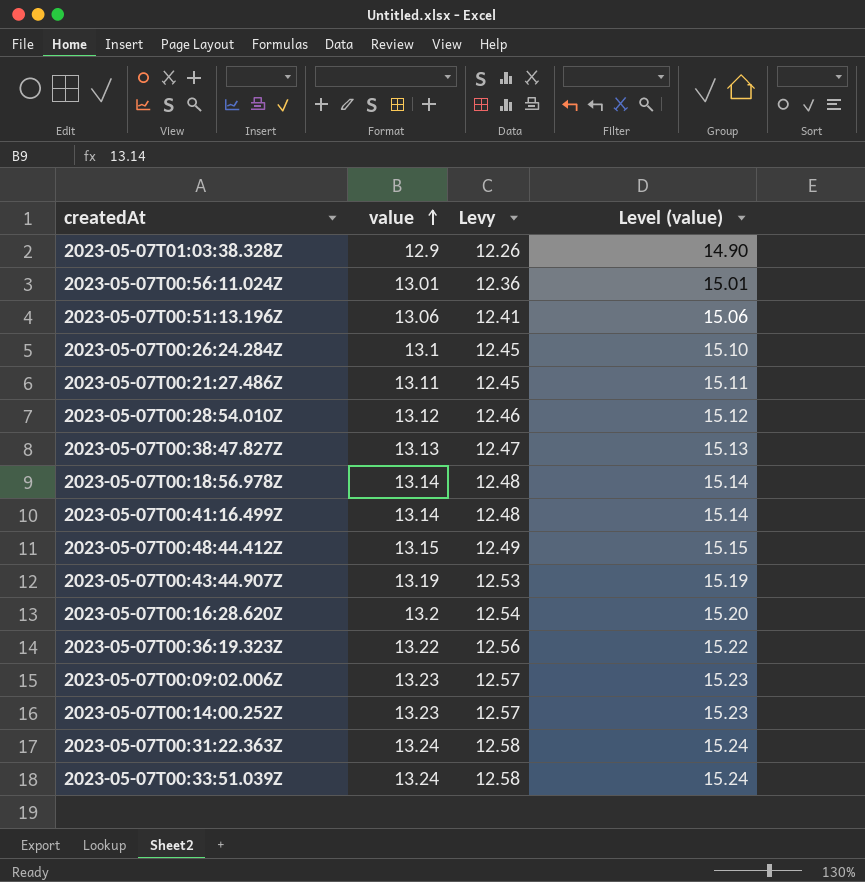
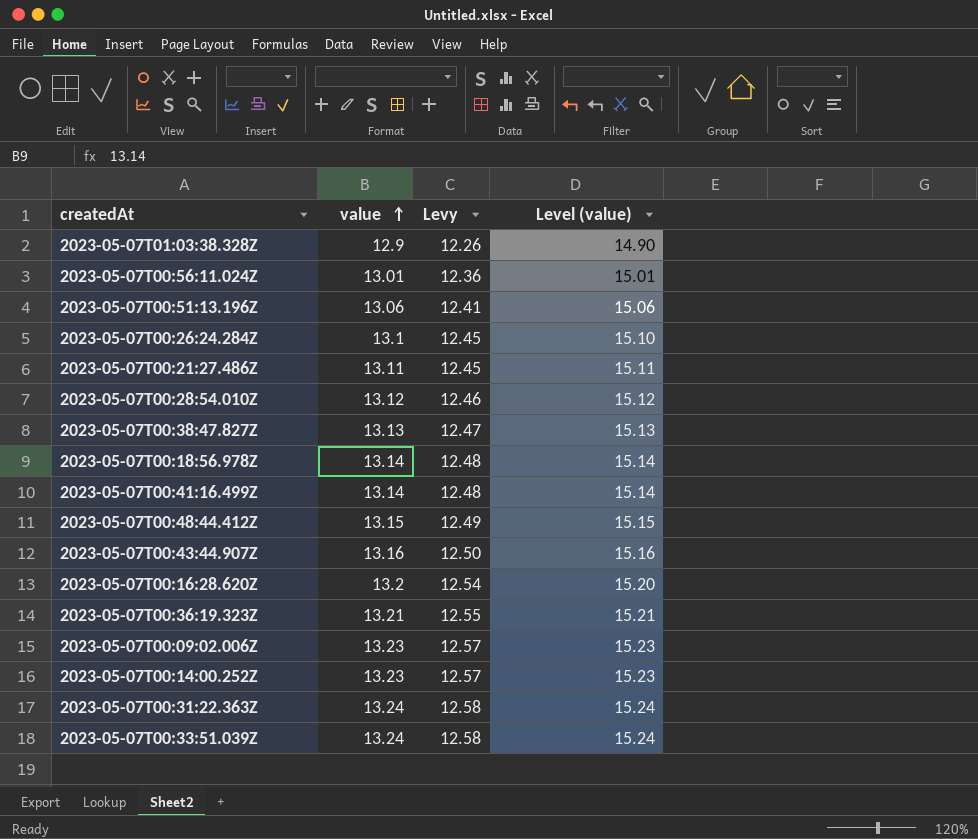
2023-05-07T00:43:44.907Z | value: 13.19 -> 13.16
2023-05-07T00:43:44.907Z | Levy: 12.53 -> 12.50
2023-05-07T00:43:44.907Z | Level (value): 15.19 -> 15.16
2023-05-07T00:36:19.323Z | value: 13.22 -> 13.21
2023-05-07T00:36:19.323Z | Levy: 12.56 -> 12.55
2023-05-07T00:36:19.323Z | Level (value): 15.22 -> 15.21

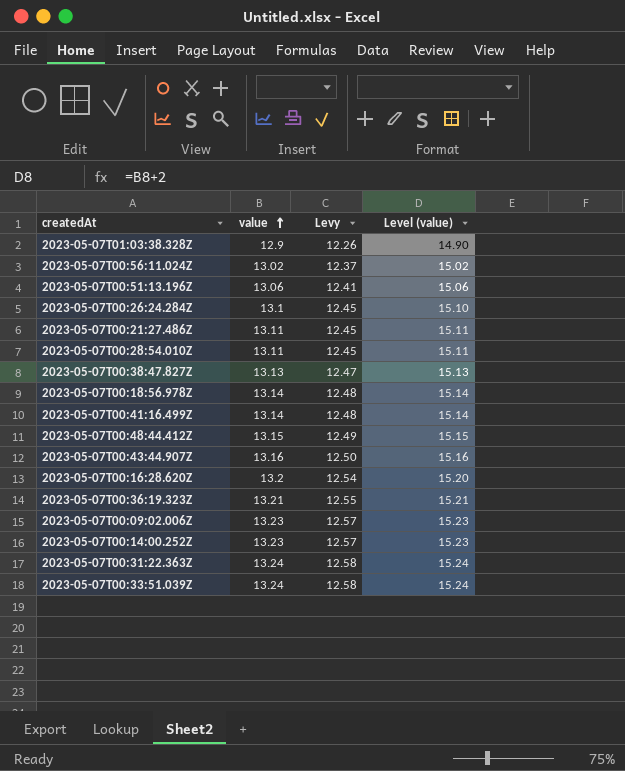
2023-05-07T00:56:11.024Z | value: 13.01 -> 13.02
2023-05-07T00:56:11.024Z | Levy: 12.36 -> 12.37
2023-05-07T00:56:11.024Z | Level (value): 15.01 -> 15.02
2023-05-07T00:28:54.010Z | value: 13.12 -> 13.11
2023-05-07T00:28:54.010Z | Levy: 12.46 -> 12.45
2023-05-07T00:28:54.010Z | Level (value): 15.12 -> 15.11

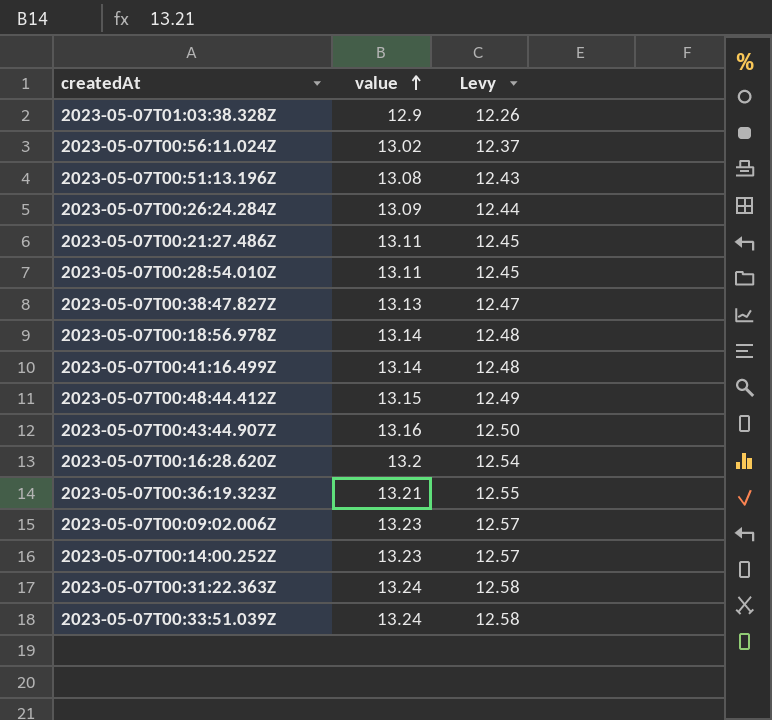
column Level (value) | formula: [value] + 2 -> none
2023-05-07T00:51:13.196Z | value: 13.06 -> 13.08
2023-05-07T00:51:13.196Z | Levy: 12.41 -> 12.43
2023-05-07T00:26:24.284Z | value: 13.1 -> 13.09
2023-05-07T00:26:24.284Z | Levy: 12.45 -> 12.44

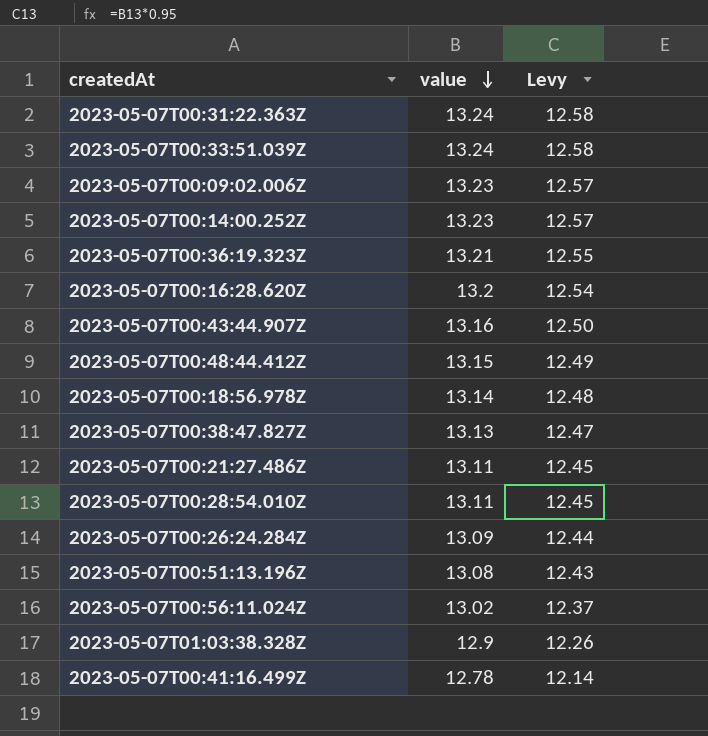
row order: value ascending -> value descending
2023-05-07T00:41:16.499Z | value: 13.14 -> 12.78
2023-05-07T00:41:16.499Z | Levy: 12.48 -> 12.14

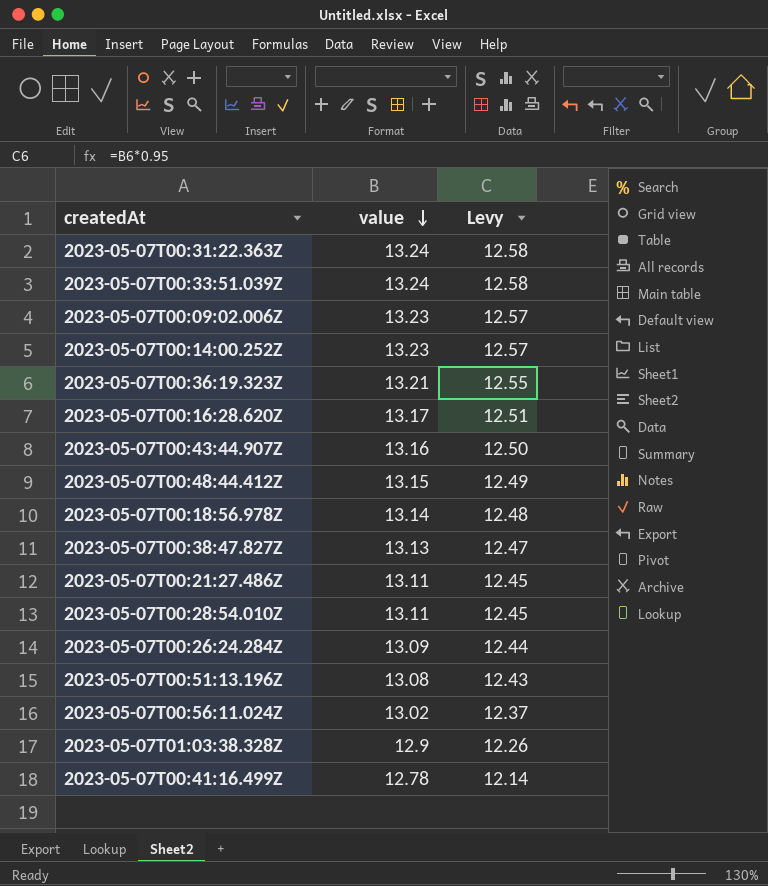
2023-05-07T00:16:28.620Z | value: 13.2 -> 13.17
2023-05-07T00:16:28.620Z | Levy: 12.54 -> 12.51

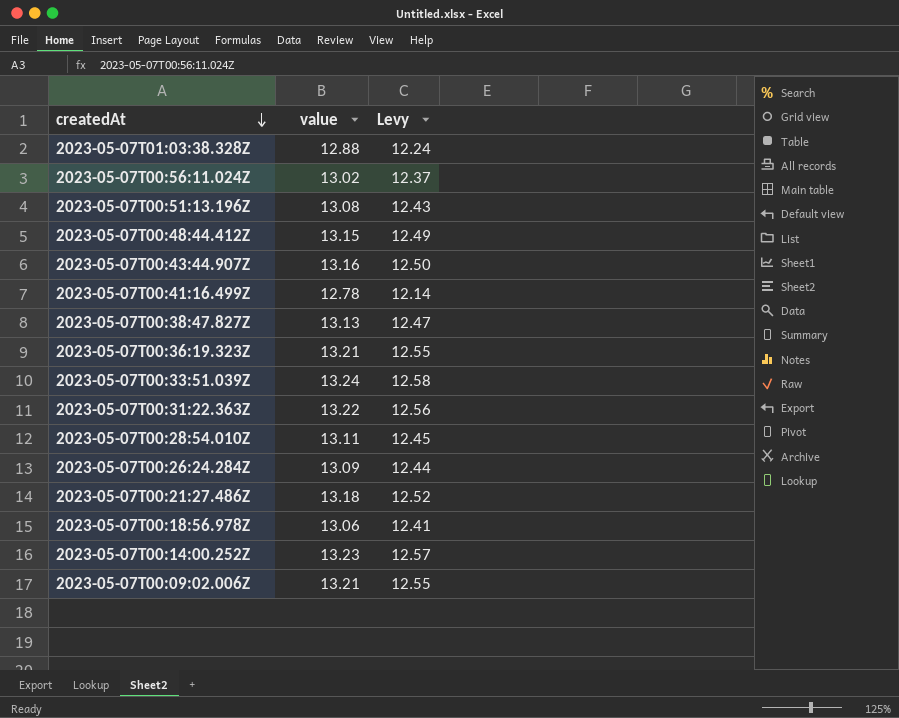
row order: value descending -> createdAt descending
row 2023-05-07T00:16:28.620Z: 13.17 | 12.51 -> none
2023-05-07T01:03:38.328Z | value: 12.9 -> 12.88
2023-05-07T01:03:38.328Z | Levy: 12.26 -> 12.24
2023-05-07T00:31:22.363Z | value: 13.24 -> 13.22
2023-05-07T00:31:22.363Z | Levy: 12.58 -> 12.56
2023-05-07T00:21:27.486Z | value: 13.11 -> 13.18
2023-05-07T00:21:27.486Z | Levy: 12.45 -> 12.52
2023-05-07T00:18:56.978Z | value: 13.14 -> 13.06
2023-05-07T00:18:56.978Z | Levy: 12.48 -> 12.41
2023-05-07T00:09:02.006Z | value: 13.23 -> 13.21
2023-05-07T00:09:02.006Z | Levy: 12.57 -> 12.55

